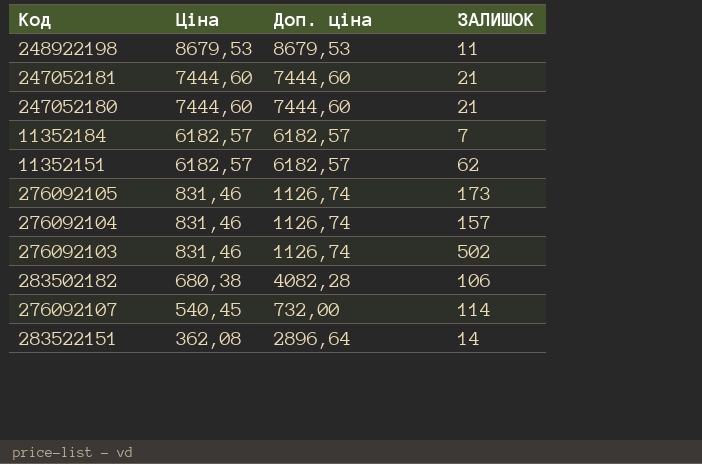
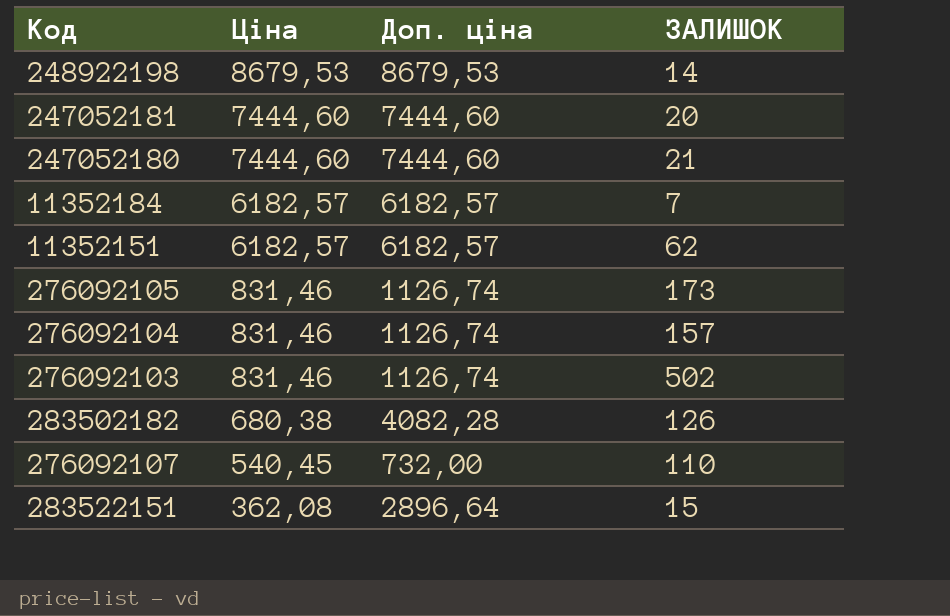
248922198 | ЗАЛИШОК: 11 -> 14
247052181 | ЗАЛИШОК: 21 -> 20
283502182 | ЗАЛИШОК: 106 -> 126
276092107 | ЗАЛИШОК: 114 -> 110
283522151 | ЗАЛИШОК: 14 -> 15

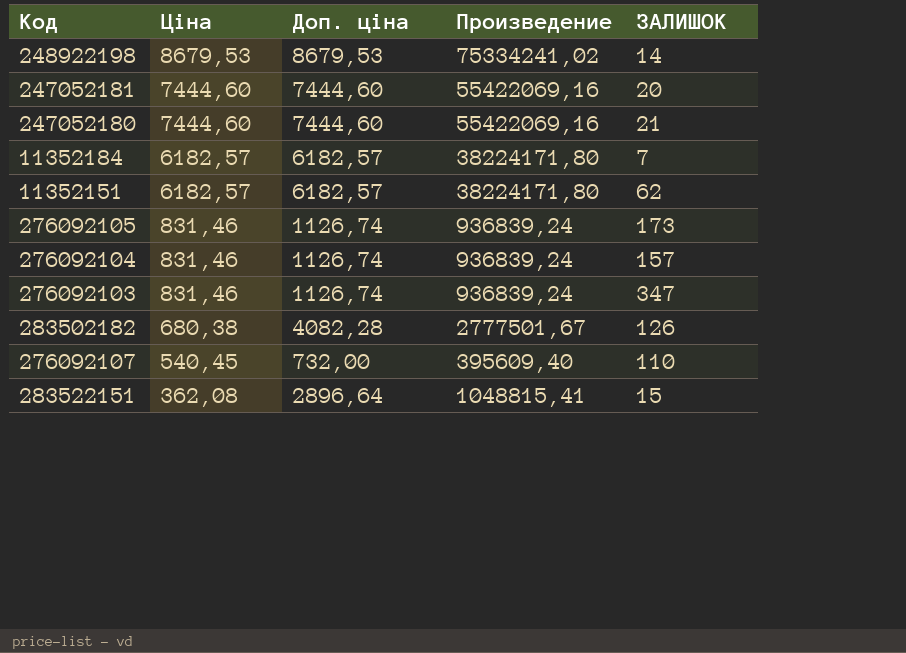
column Произведение | formula: none -> [Ціна] * [Доп. ціна]
276092103 | ЗАЛИШОК: 502 -> 347

